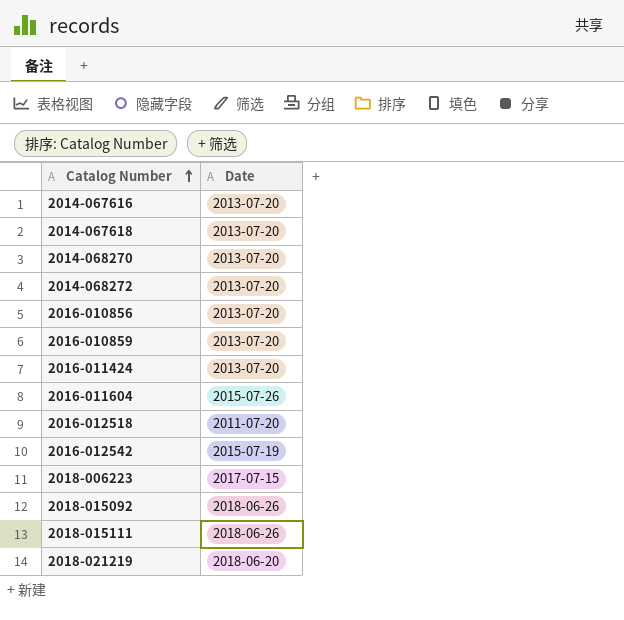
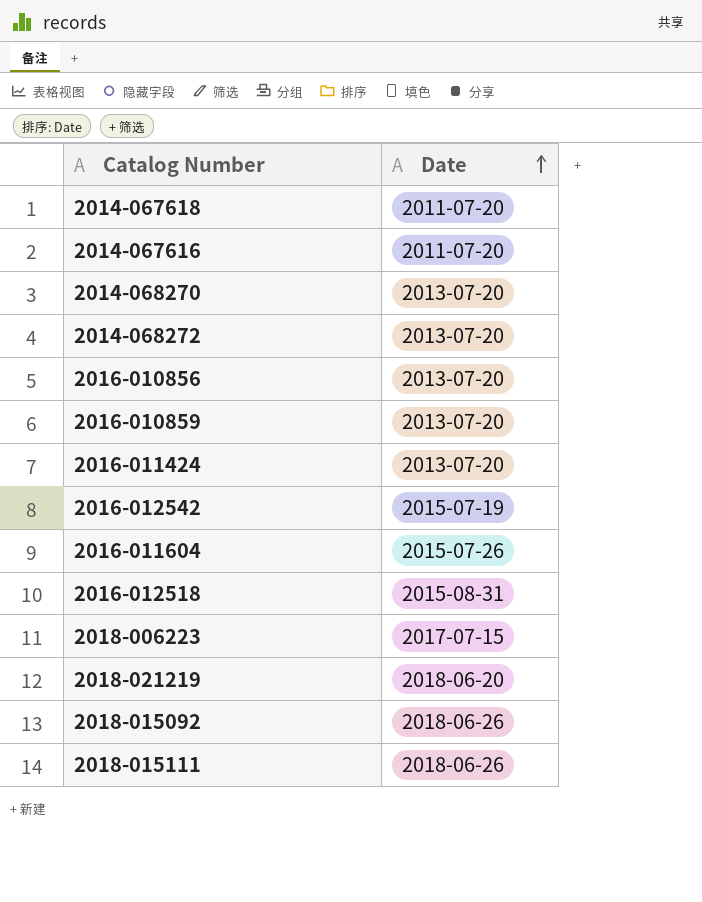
row order: Catalog Number ascending -> Date ascending
2014-067618 | Date: 2013-07-20 -> 2011-07-20
2014-067616 | Date: 2013-07-20 -> 2011-07-20
2016-012518 | Date: 2011-07-20 -> 2015-08-31

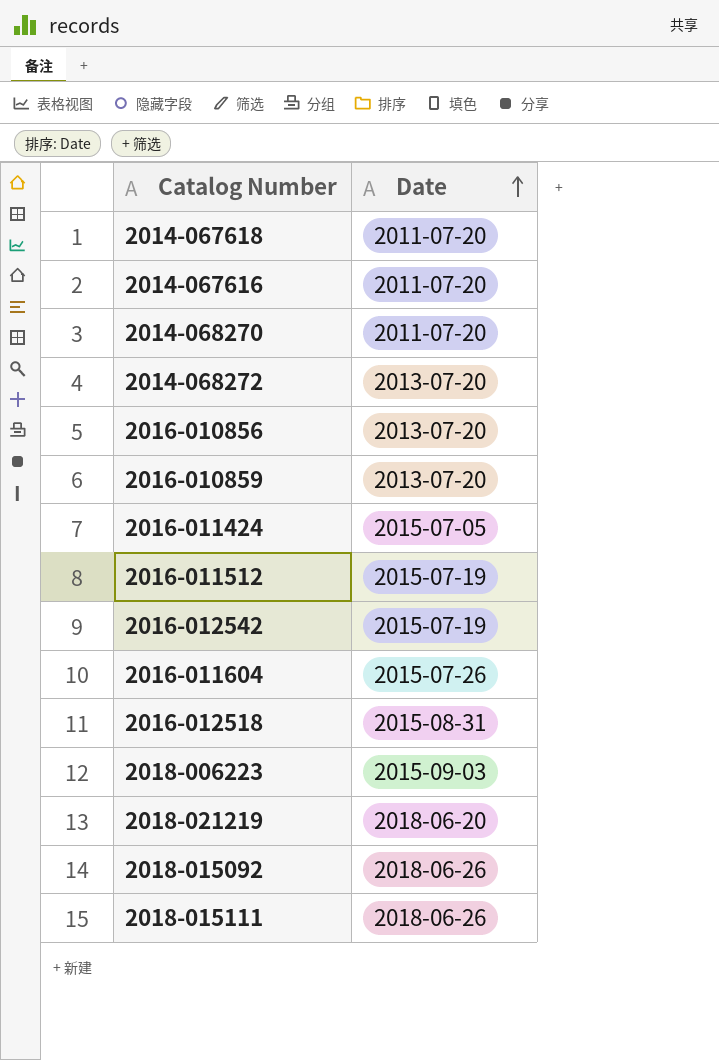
2014-068270 | Date: 2013-07-20 -> 2011-07-20
2016-011424 | Date: 2013-07-20 -> 2015-07-05
row 2016-011512: none -> 2015-07-19
2018-006223 | Date: 2017-07-15 -> 2015-09-03

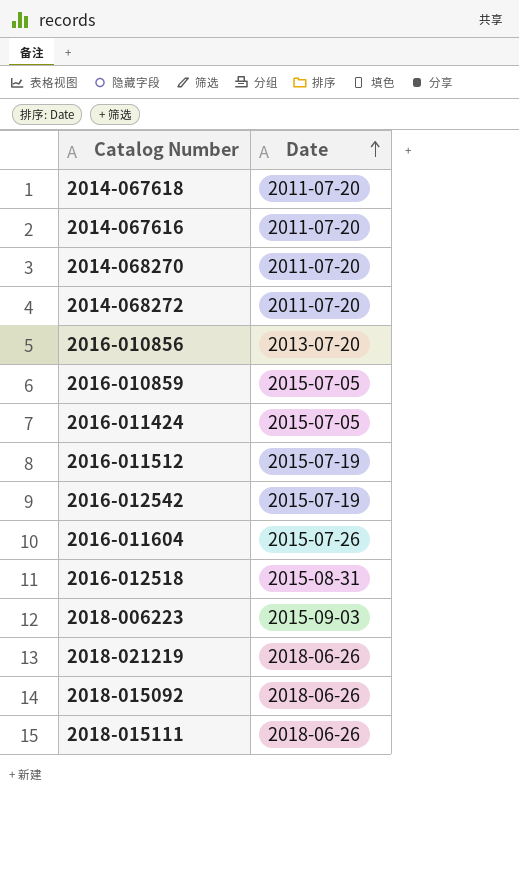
2014-068272 | Date: 2013-07-20 -> 2011-07-20
2016-010859 | Date: 2013-07-20 -> 2015-07-05
2018-021219 | Date: 2018-06-20 -> 2018-06-26

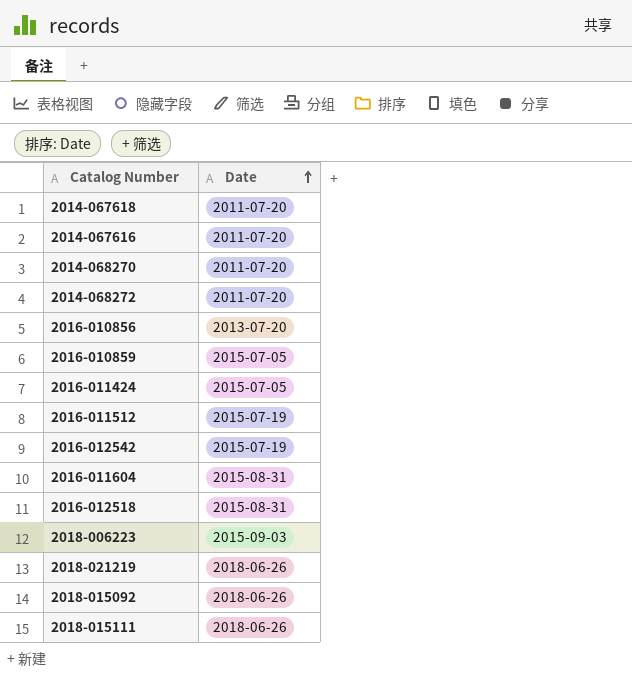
2016-011604 | Date: 2015-07-26 -> 2015-08-31

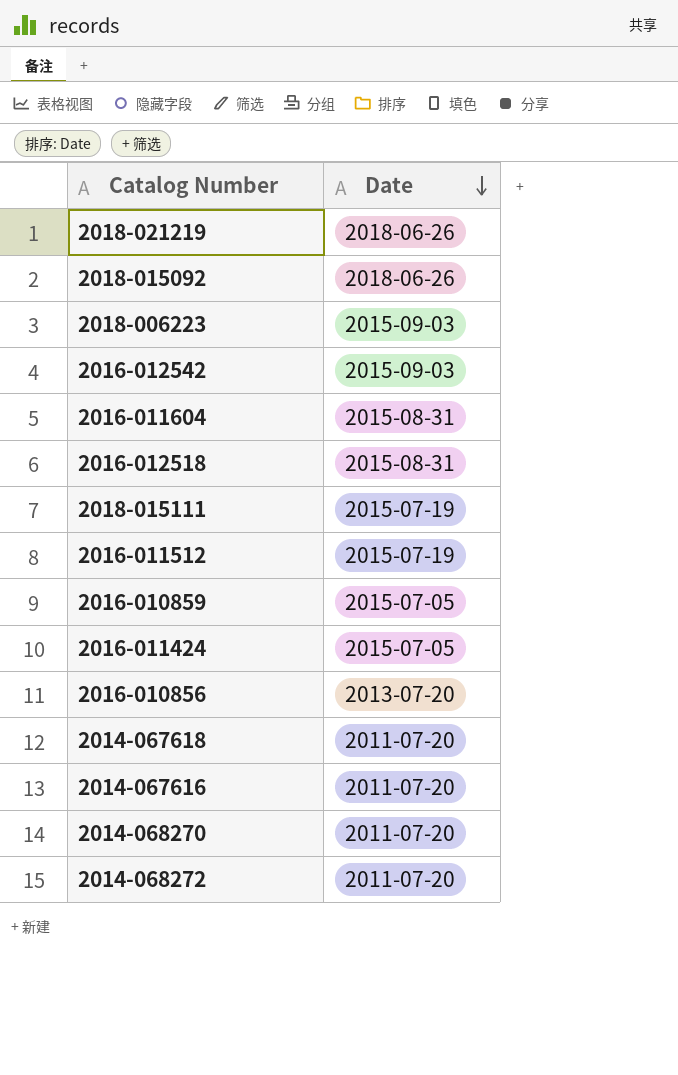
row order: Date ascending -> Date descending
2016-012542 | Date: 2015-07-19 -> 2015-09-03
2018-015111 | Date: 2018-06-26 -> 2015-07-19

